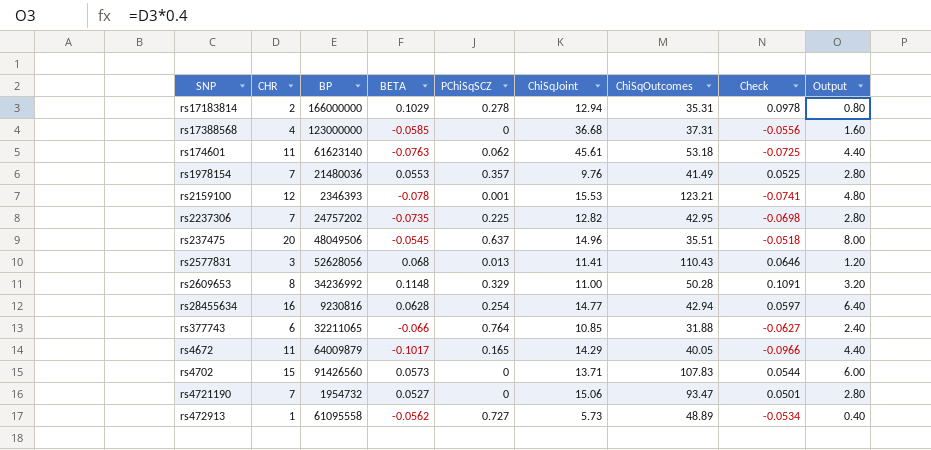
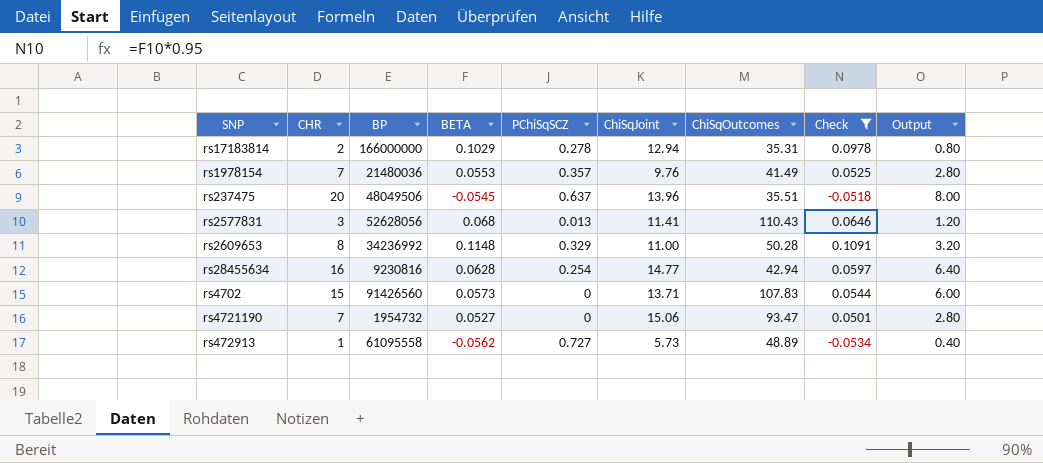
filter: none -> Check >= -0.0534
rs237475 | ChiSqJoint: 14.96 -> 13.96

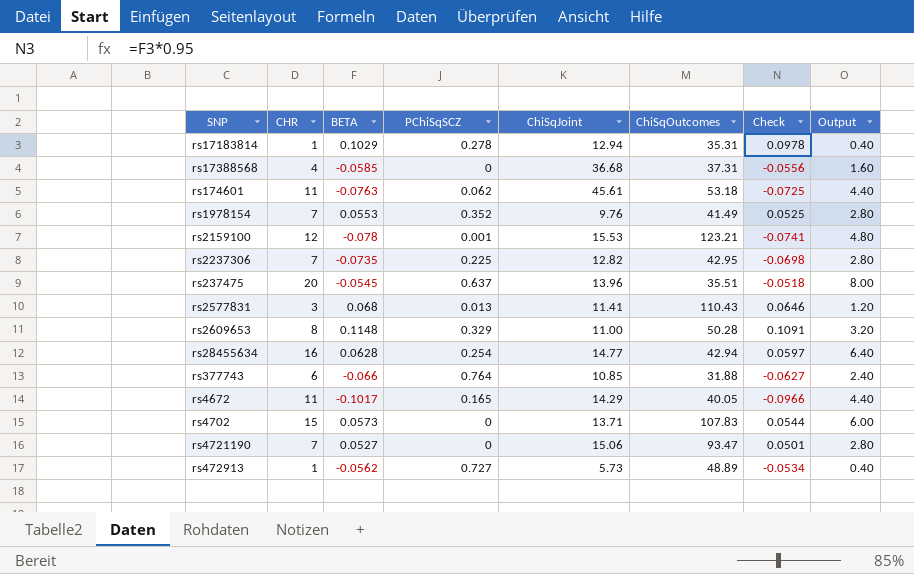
filter: Check >= -0.0534 -> none
column BP | position: 3 -> none
rs17183814 | CHR: 2 -> 1
rs17183814 | Output: 0.80 -> 0.40
rs1978154 | PChiSqSCZ: 0.357 -> 0.352

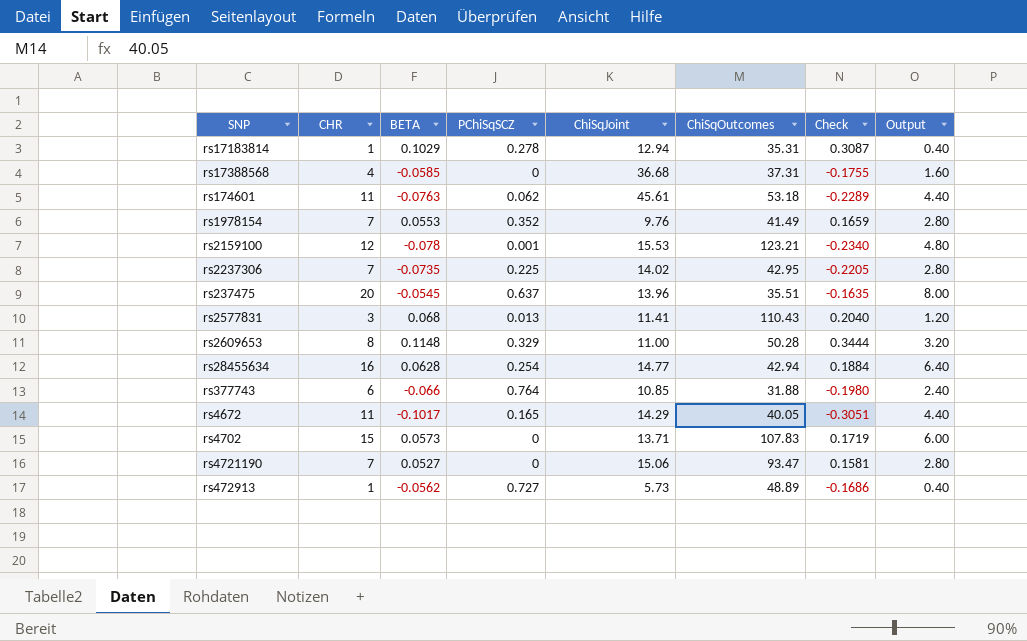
column Check | formula: [BETA] * 0.95 -> [BETA] * 3
rs2237306 | ChiSqJoint: 12.82 -> 14.02

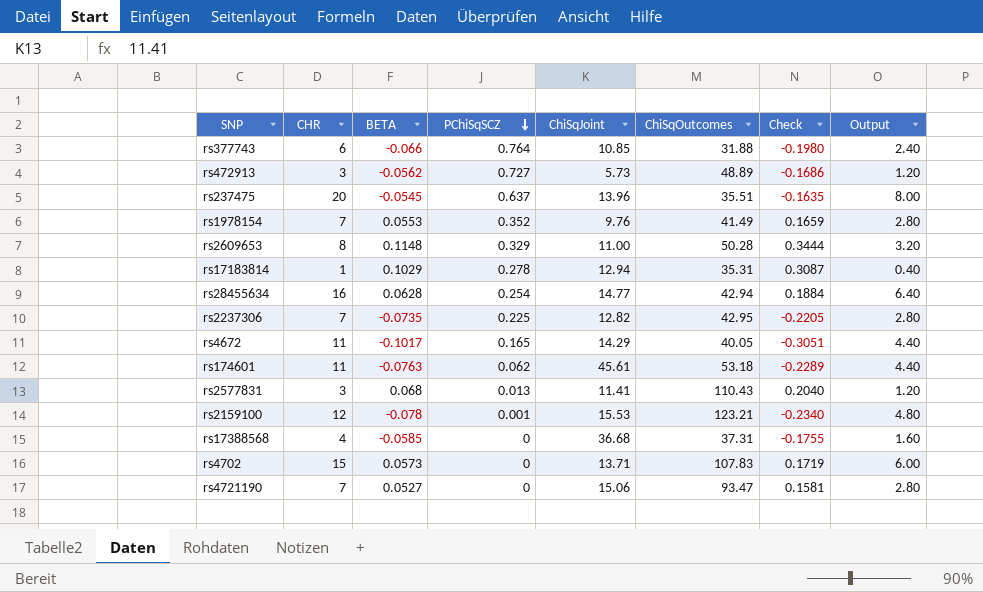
row order: none -> PChiSqSCZ descending
rs472913 | CHR: 1 -> 3
rs472913 | Output: 0.40 -> 1.20
rs2237306 | ChiSqJoint: 14.02 -> 12.82

